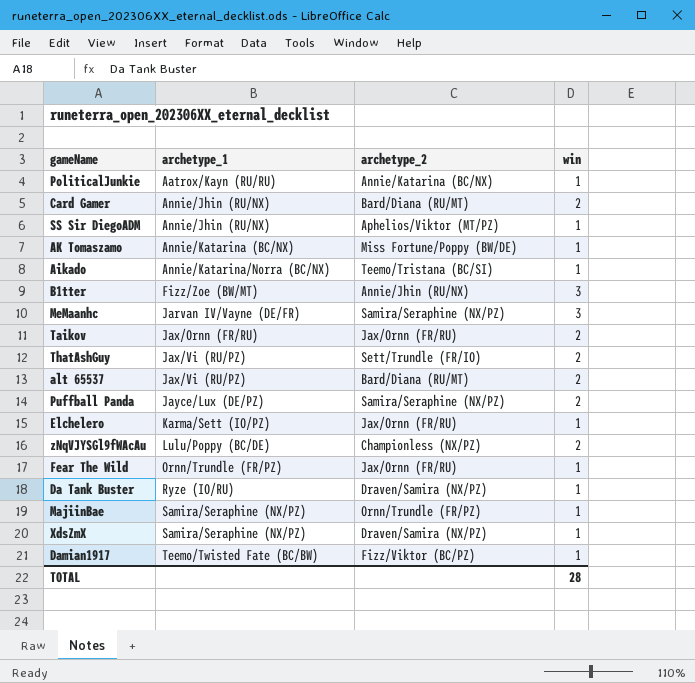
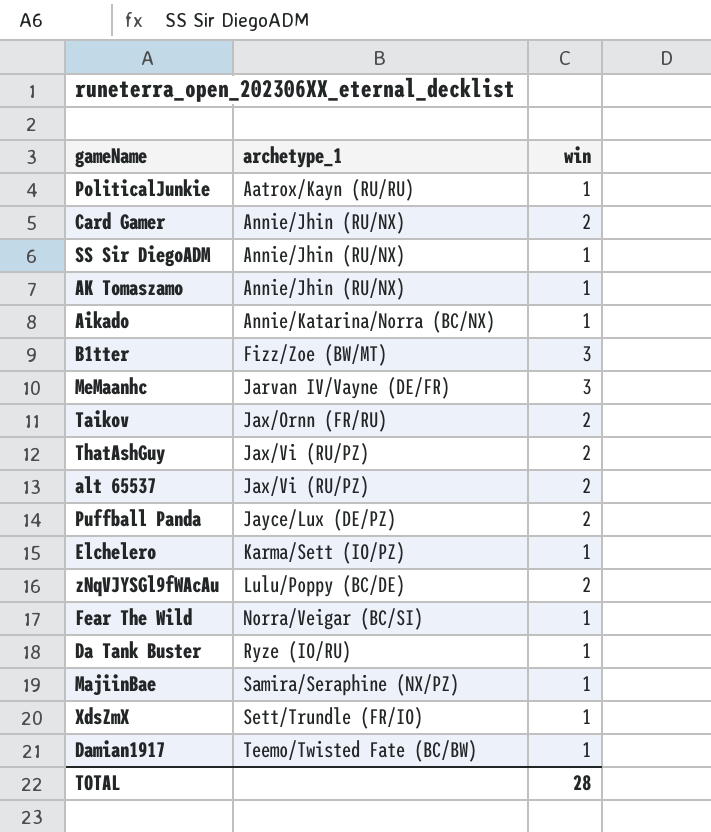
column archetype_2 | position: 3 -> none
AK Tomaszamo | archetype_1: Annie/Katarina (BC/NX) -> Annie/Jhin (RU/NX)
Fear The Wild | archetype_1: Ornn/Trundle (FR/PZ) -> Norra/Veigar (BC/SI)
XdsZmX | archetype_1: Samira/Seraphine (NX/PZ) -> Sett/Trundle (FR/IO)

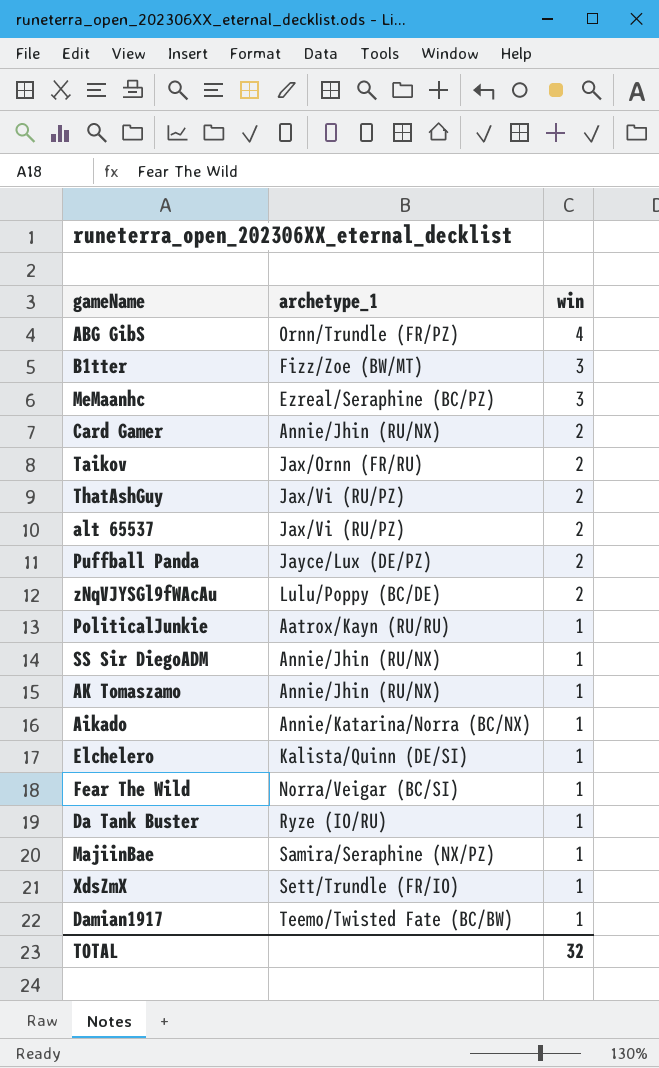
row order: archetype_1 ascending -> win descending
row ABG GibS: none -> Ornn/Trundle (FR/PZ) | 4
MeMaanhc | archetype_1: Jarvan IV/Vayne (DE/FR) -> Ezreal/Seraphine (BC/PZ)
Elchelero | archetype_1: Karma/Sett (IO/PZ) -> Kalista/Quinn (DE/SI)
TOTAL | win: 28 -> 32

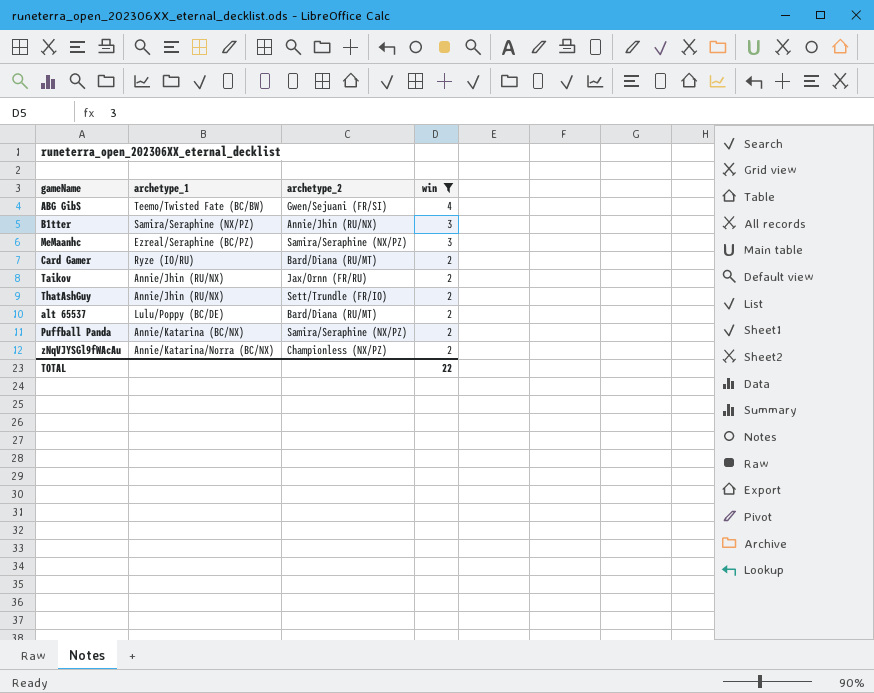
filter: none -> win != 1
column archetype_2 | position: none -> 3
ABG GibS | archetype_1: Ornn/Trundle (FR/PZ) -> Teemo/Twisted Fate (BC/BW)
B1tter | archetype_1: Fizz/Zoe (BW/MT) -> Samira/Seraphine (NX/PZ)
Card Gamer | archetype_1: Annie/Jhin (RU/NX) -> Ryze (IO/RU)
Taikov | archetype_1: Jax/Ornn (FR/RU) -> Annie/Jhin (RU/NX)
ThatAshGuy | archetype_1: Jax/Vi (RU/PZ) -> Annie/Jhin (RU/NX)
alt 65537 | archetype_1: Jax/Vi (RU/PZ) -> Lulu/Poppy (BC/DE)
Puffball Panda | archetype_1: Jayce/Lux (DE/PZ) -> Annie/Katarina (BC/NX)
zNqVJYSGl9fWAcAu | archetype_1: Lulu/Poppy (BC/DE) -> Annie/Katarina/Norra (BC/NX)
TOTAL | win: 32 -> 22

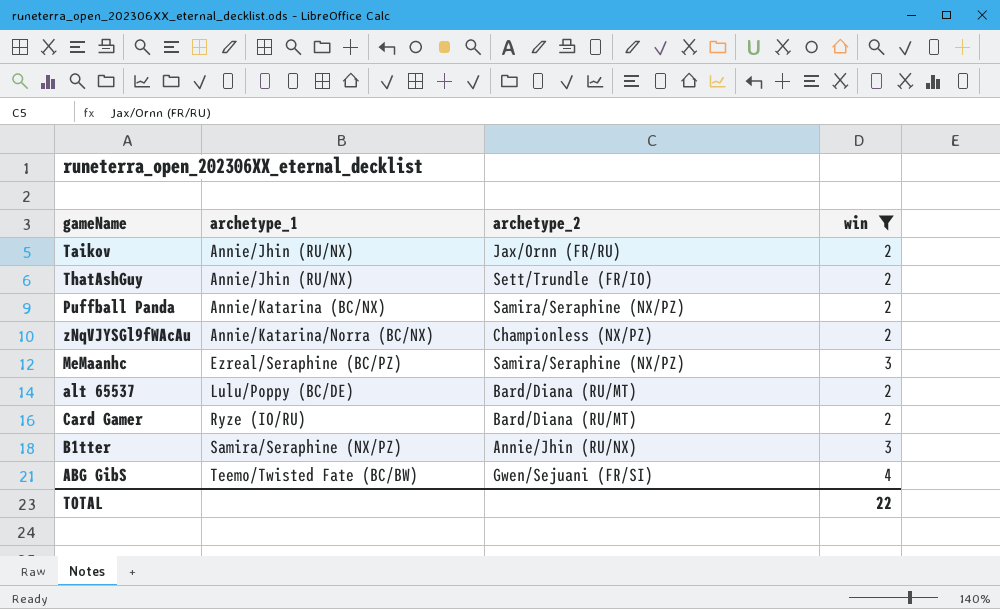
row order: win descending -> archetype_1 ascending

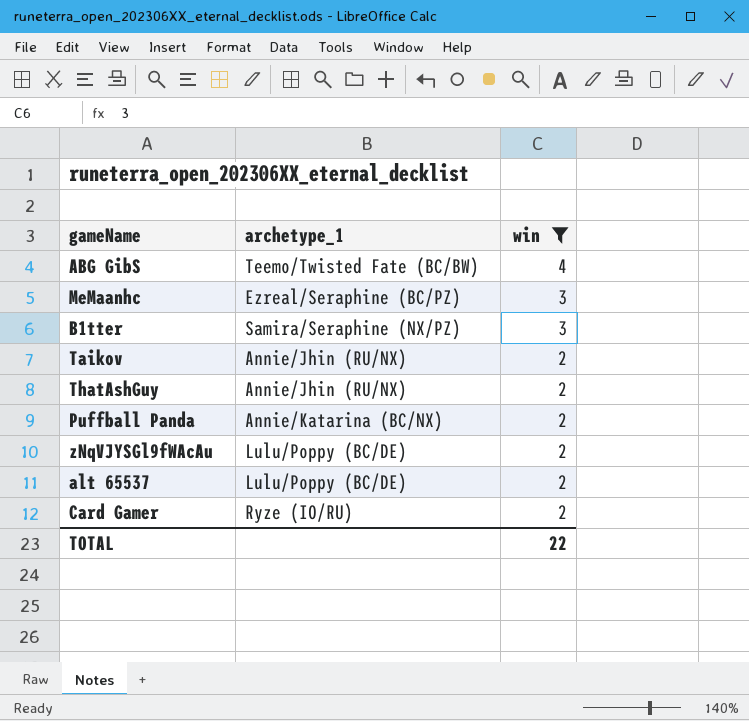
row order: archetype_1 ascending -> win descending
column archetype_2 | position: 3 -> none
zNqVJYSGl9fWAcAu | archetype_1: Annie/Katarina/Norra (BC/NX) -> Lulu/Poppy (BC/DE)

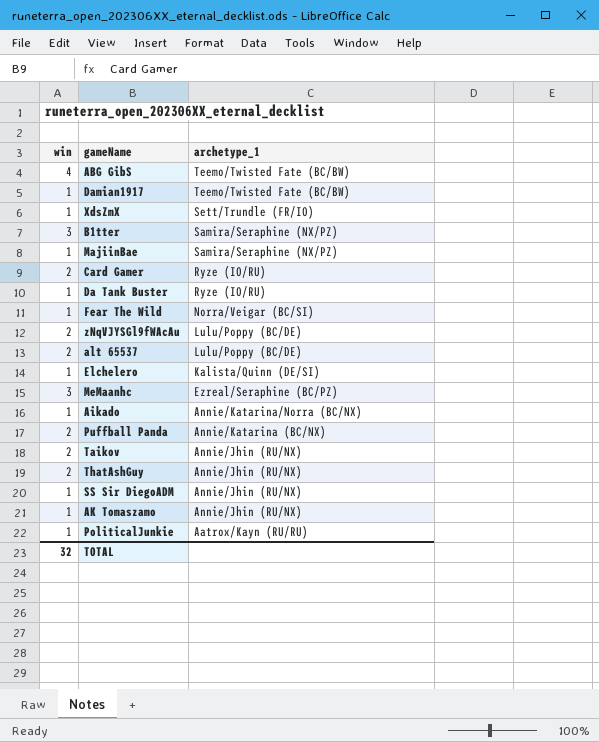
filter: win != 1 -> none
row order: win descending -> archetype_1 descending
column win | position: 3 -> 1
TOTAL | win: 22 -> 32

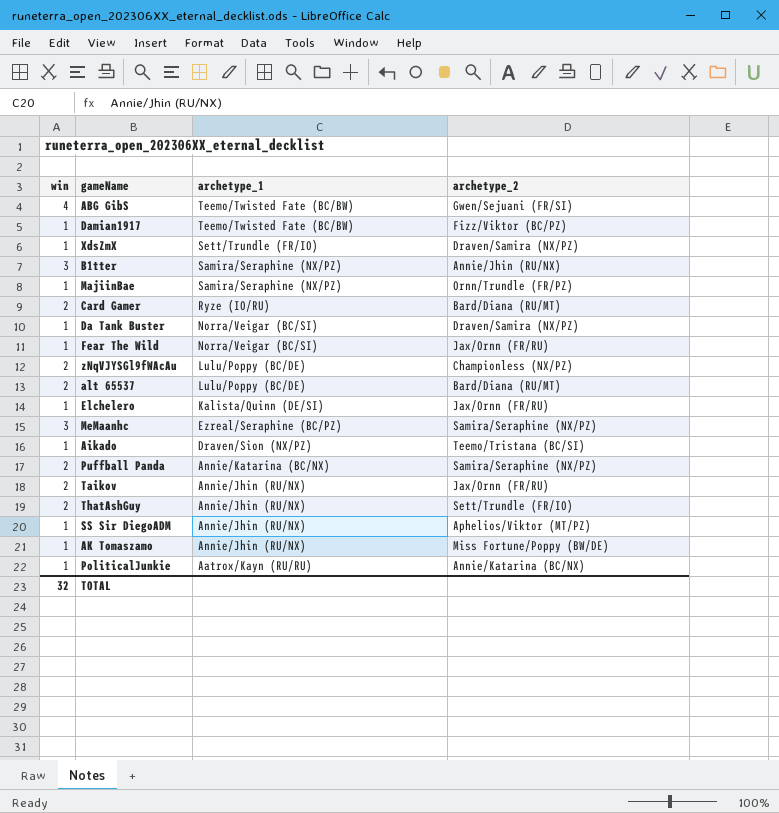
column archetype_2 | position: none -> 4
Da Tank Buster | archetype_1: Ryze (IO/RU) -> Norra/Veigar (BC/SI)
Aikado | archetype_1: Annie/Katarina/Norra (BC/NX) -> Draven/Sion (NX/PZ)

